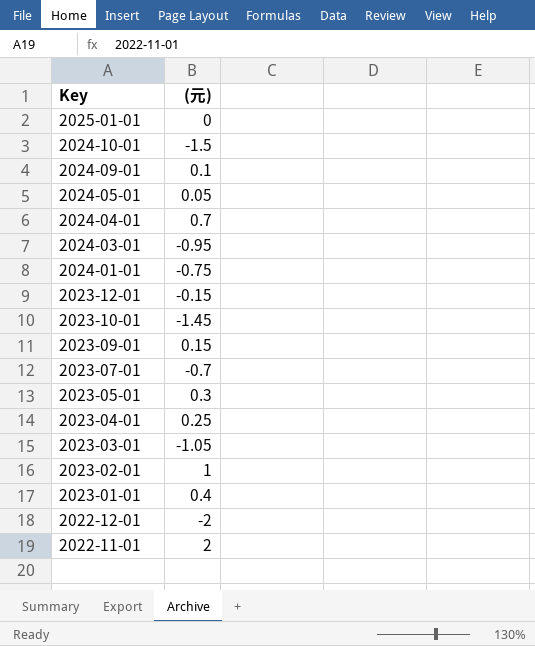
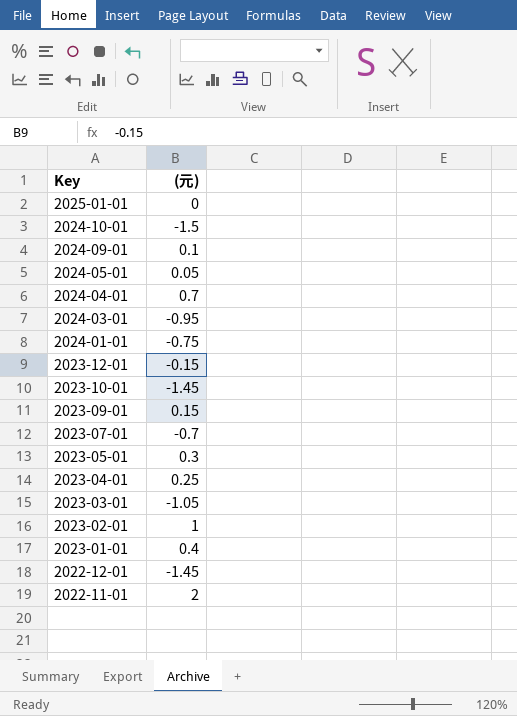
2022-12-01 | (元): -2 -> -1.45

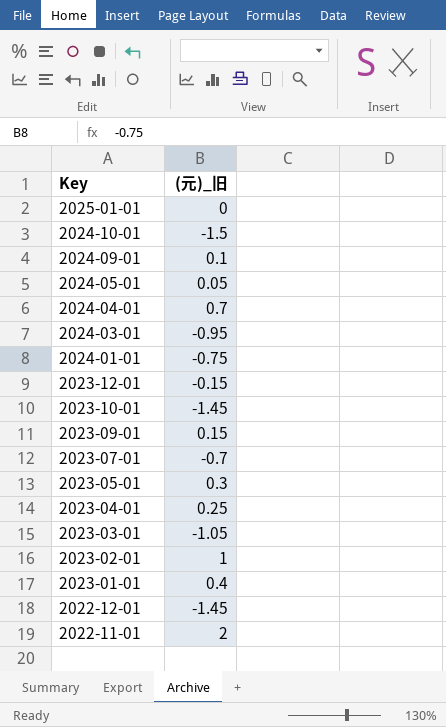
column name: (元) -> (元)_旧

